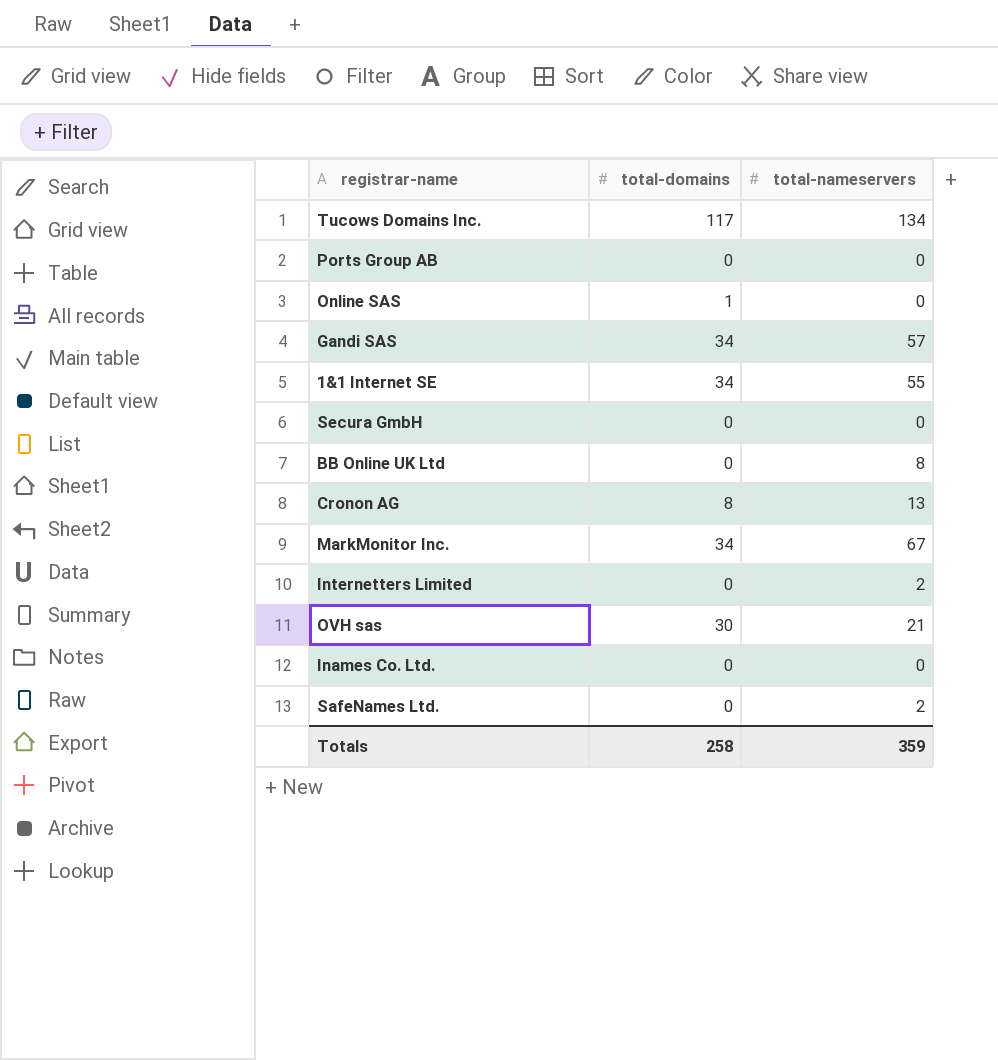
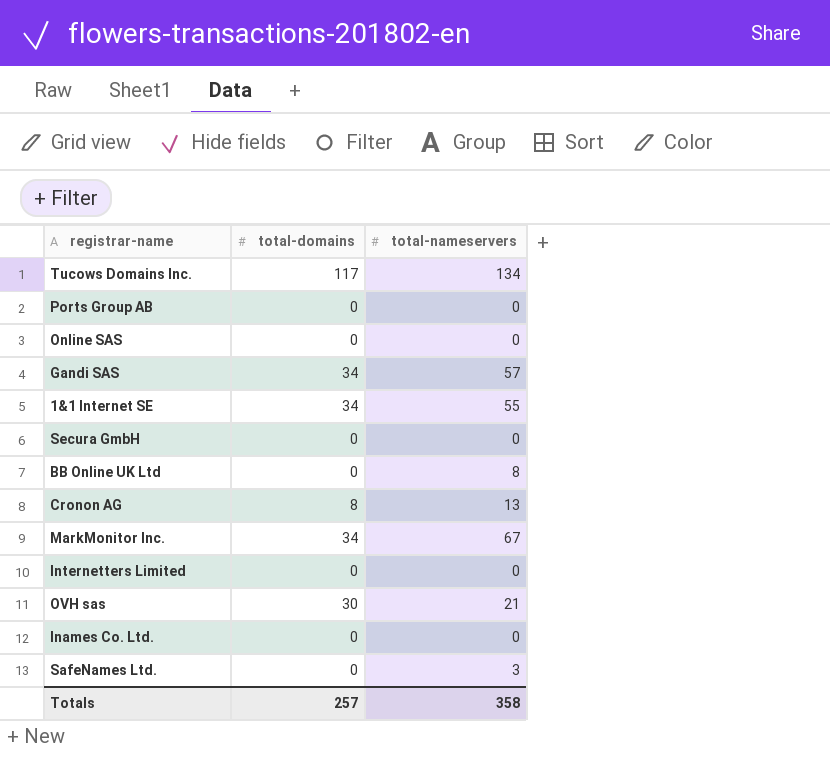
Online SAS | total-domains: 1 -> 0
Internetters Limited | total-nameservers: 2 -> 0
SafeNames Ltd. | total-nameservers: 2 -> 3
Totals | total-domains: 258 -> 257
Totals | total-nameservers: 359 -> 358

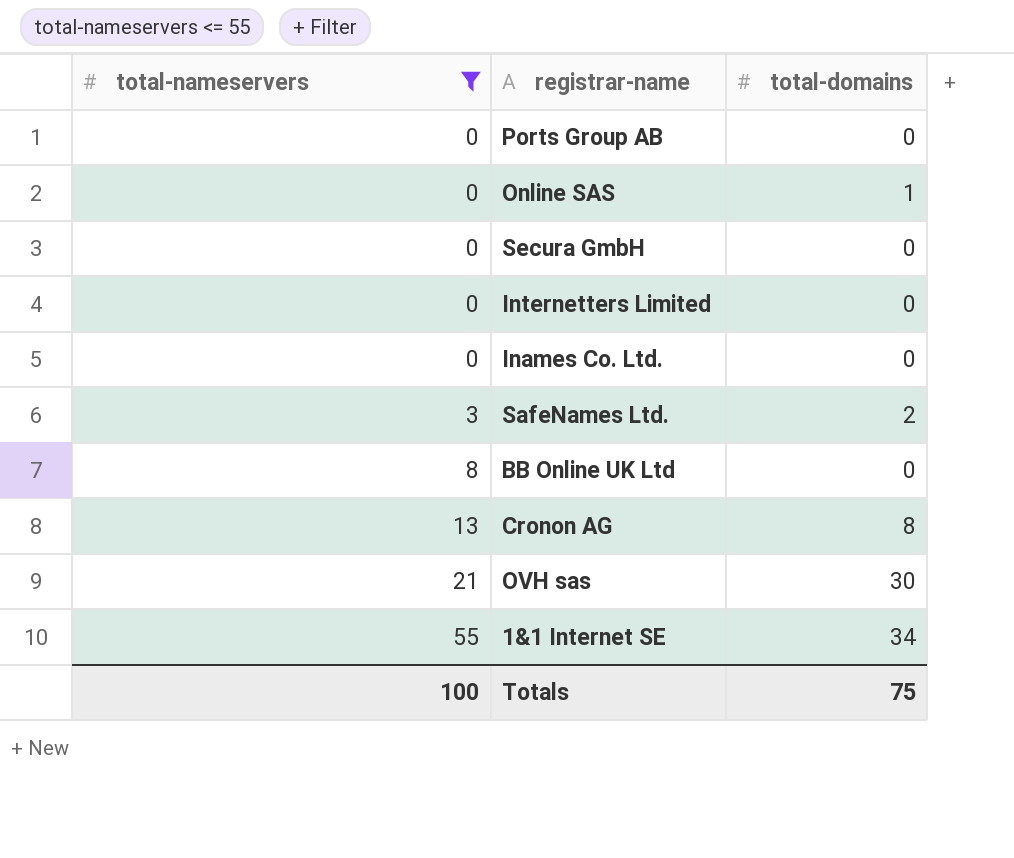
filter: none -> total-nameservers <= 55
row order: none -> total-nameservers ascending
column total-nameservers | position: 3 -> 1
Online SAS | total-domains: 0 -> 1
SafeNames Ltd. | total-domains: 0 -> 2
Totals | total-nameservers: 358 -> 100
Totals | total-domains: 257 -> 75

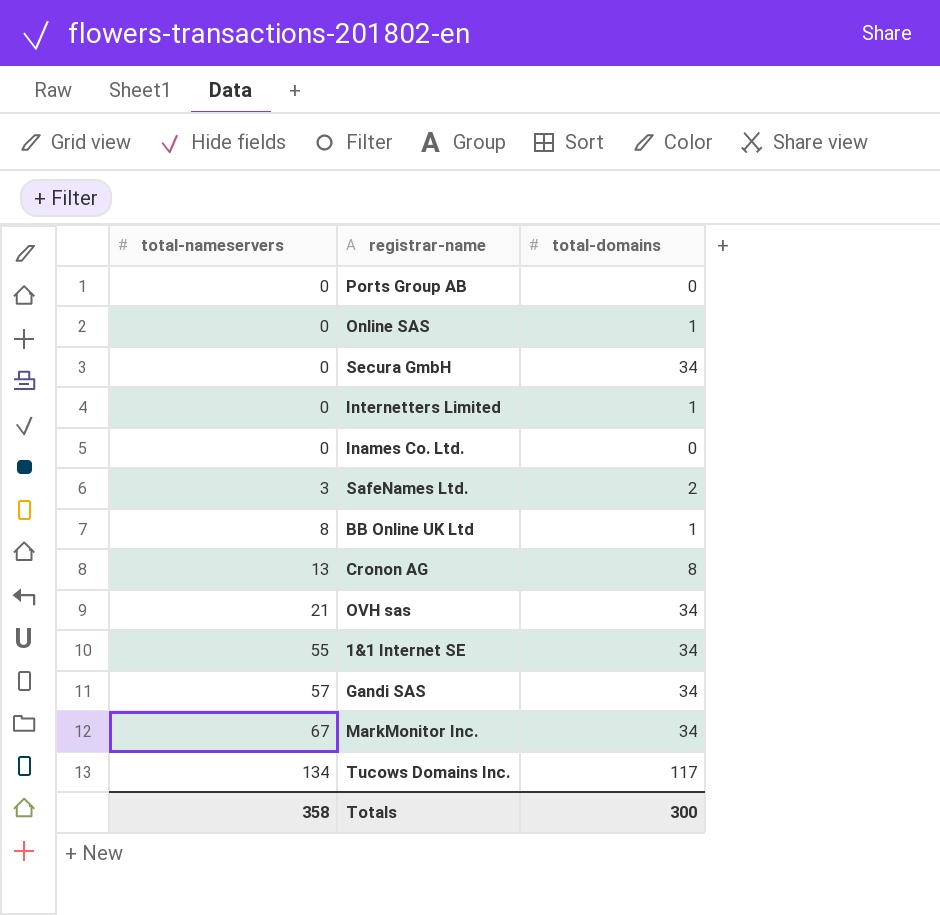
filter: total-nameservers <= 55 -> none
Secura GmbH | total-domains: 0 -> 34
Internetters Limited | total-domains: 0 -> 1
BB Online UK Ltd | total-domains: 0 -> 1
OVH sas | total-domains: 30 -> 34
Totals | total-nameservers: 100 -> 358
Totals | total-domains: 75 -> 300

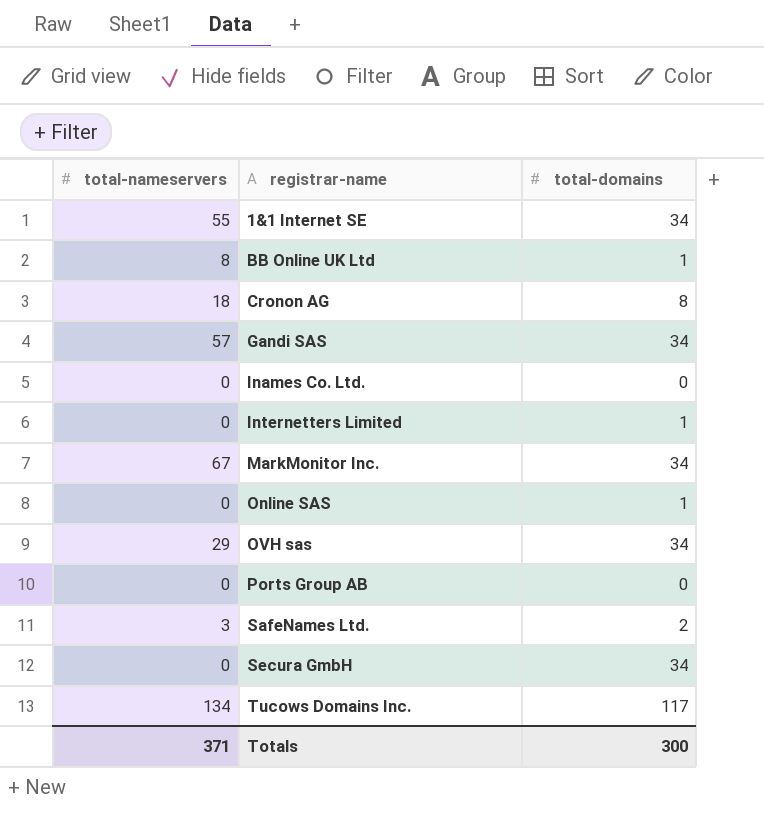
row order: total-nameservers ascending -> registrar-name ascending
Cronon AG | total-nameservers: 13 -> 18
OVH sas | total-nameservers: 21 -> 29
Totals | total-nameservers: 358 -> 371

